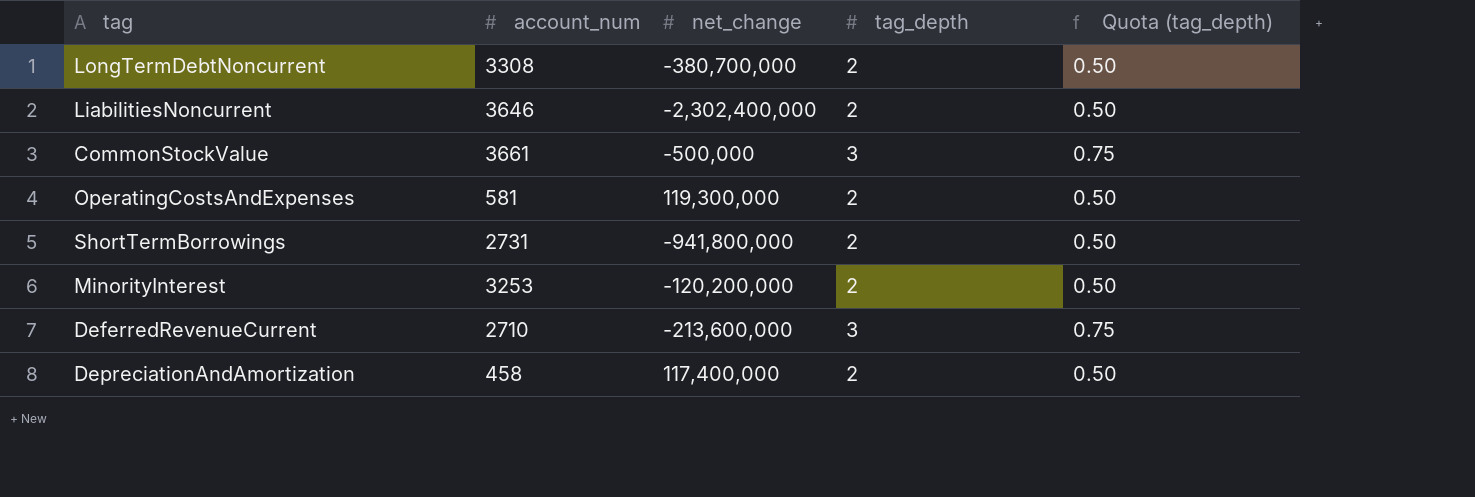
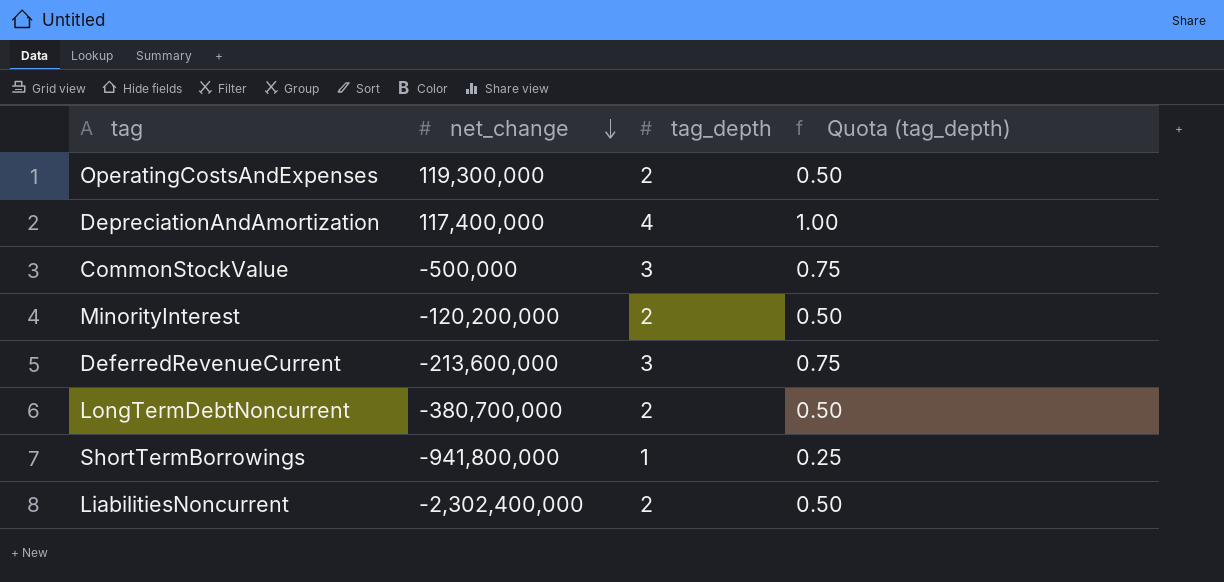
row order: none -> net_change descending
column account_num | position: 2 -> none
DepreciationAndAmortization | tag_depth: 2 -> 4
DepreciationAndAmortization | Quota (tag_depth): 0.50 -> 1.00
ShortTermBorrowings | tag_depth: 2 -> 1
ShortTermBorrowings | Quota (tag_depth): 0.50 -> 0.25

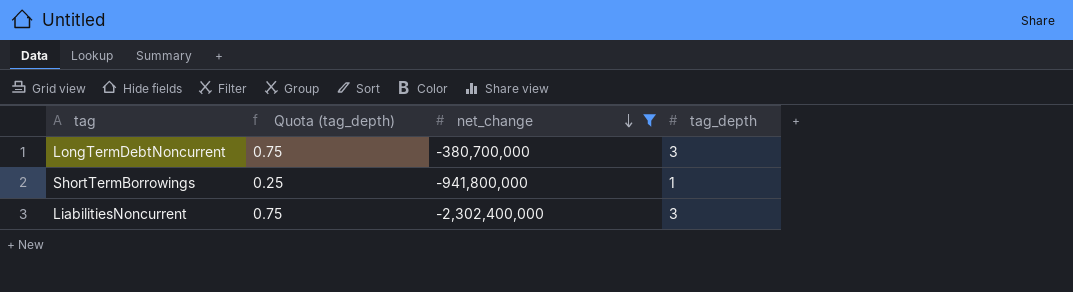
filter: none -> net_change <= -380,700,000
column Quota (tag_depth) | position: 4 -> 2
LongTermDebtNoncurrent | Quota (tag_depth): 0.50 -> 0.75
LongTermDebtNoncurrent | tag_depth: 2 -> 3
LiabilitiesNoncurrent | Quota (tag_depth): 0.50 -> 0.75
LiabilitiesNoncurrent | tag_depth: 2 -> 3

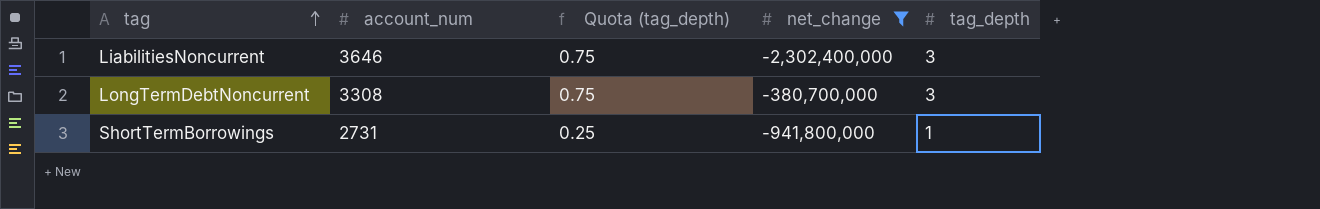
row order: net_change descending -> tag ascending
column account_num | position: none -> 2

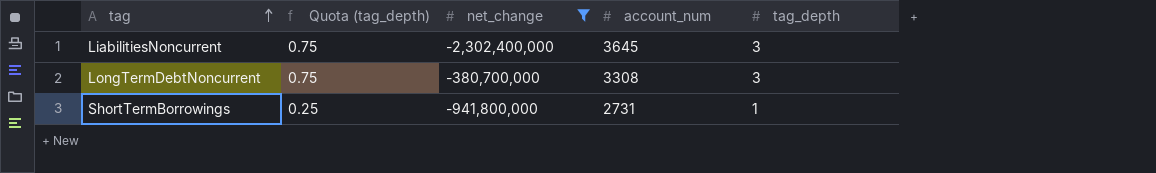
column account_num | position: 2 -> 4
LiabilitiesNoncurrent | account_num: 3646 -> 3645

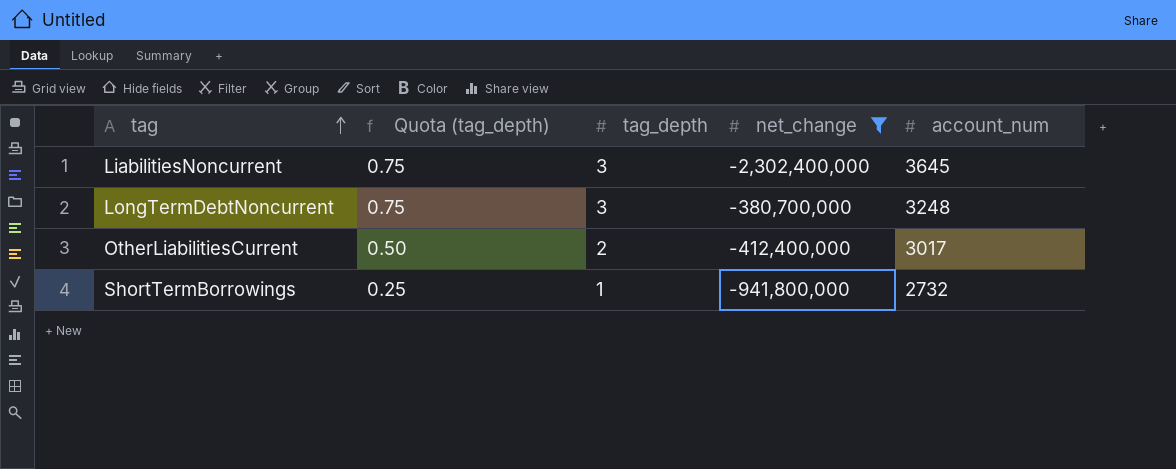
column tag_depth | position: 5 -> 3
LongTermDebtNoncurrent | account_num: 3308 -> 3248
row OtherLiabilitiesCurrent: none -> 0.50 | 2 | -412,400,000 | 3017
ShortTermBorrowings | account_num: 2731 -> 2732

